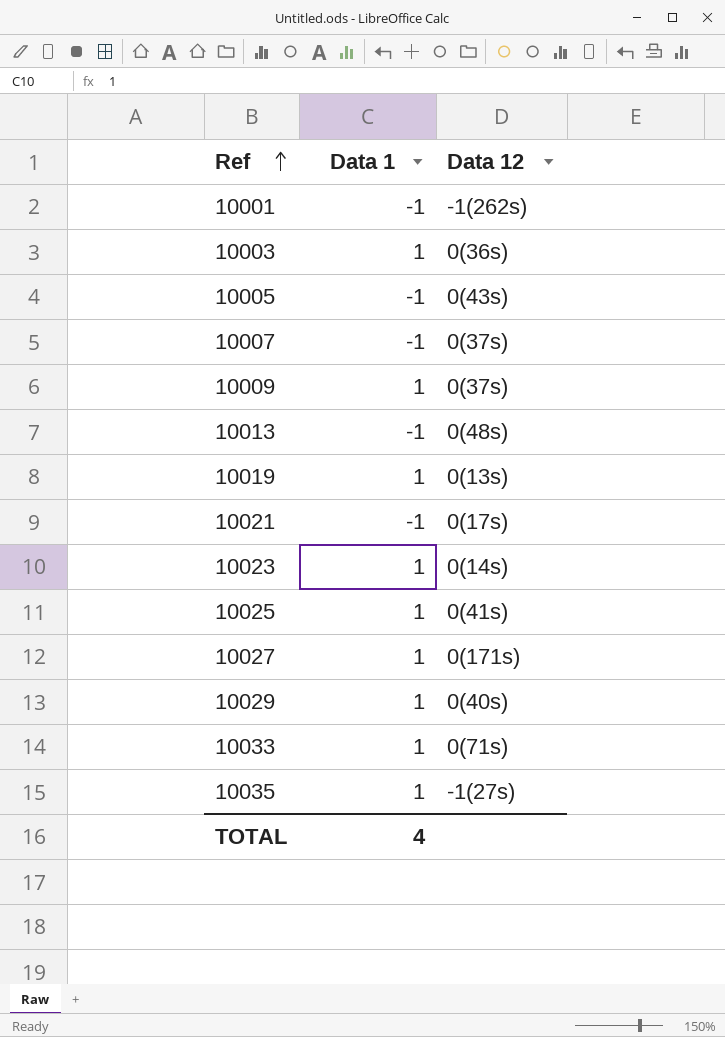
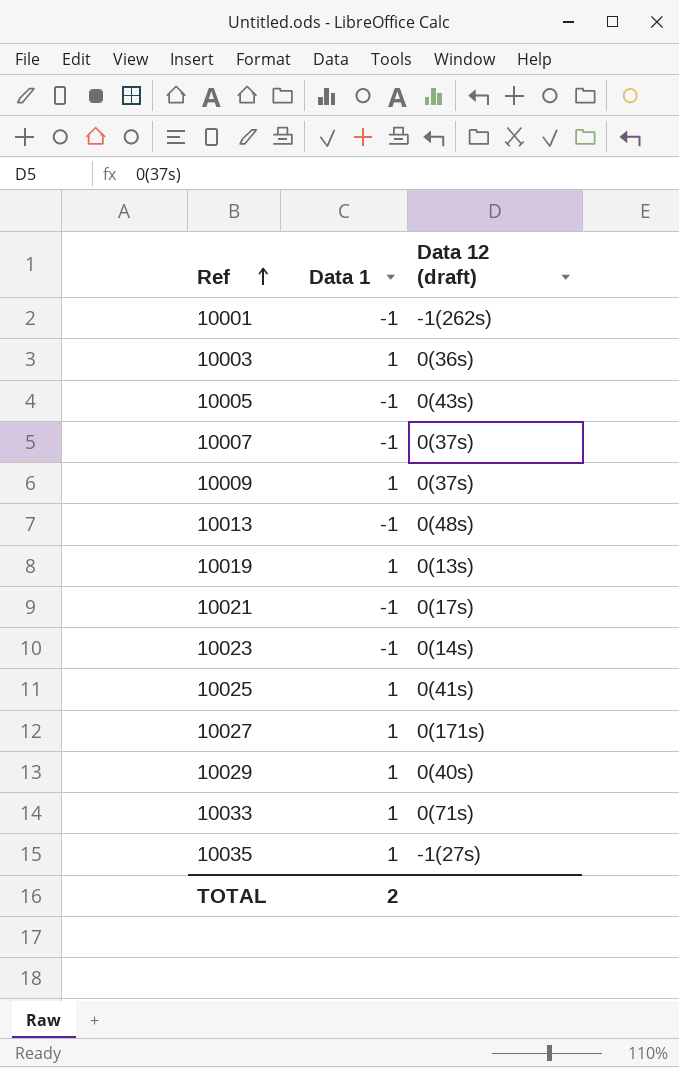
column name: Data 12 -> Data 12 (draft)
10023 | Data 1: 1 -> -1
TOTAL | Data 1: 4 -> 2

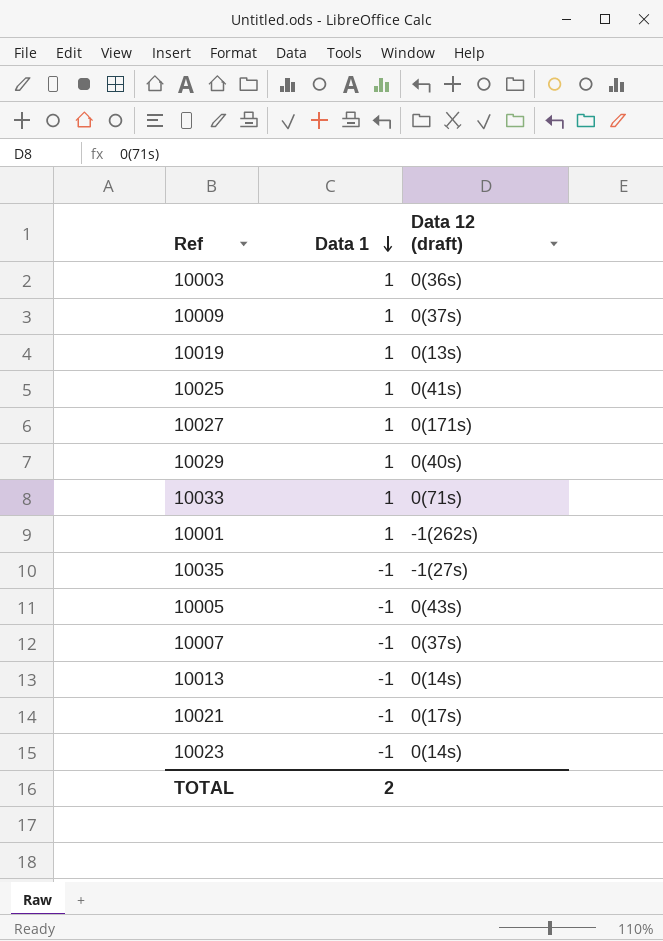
row order: Ref ascending -> Data 1 descending
10001 | Data 1: -1 -> 1
10035 | Data 1: 1 -> -1
10013 | Data 12 (draft): 0(48s) -> 0(14s)

